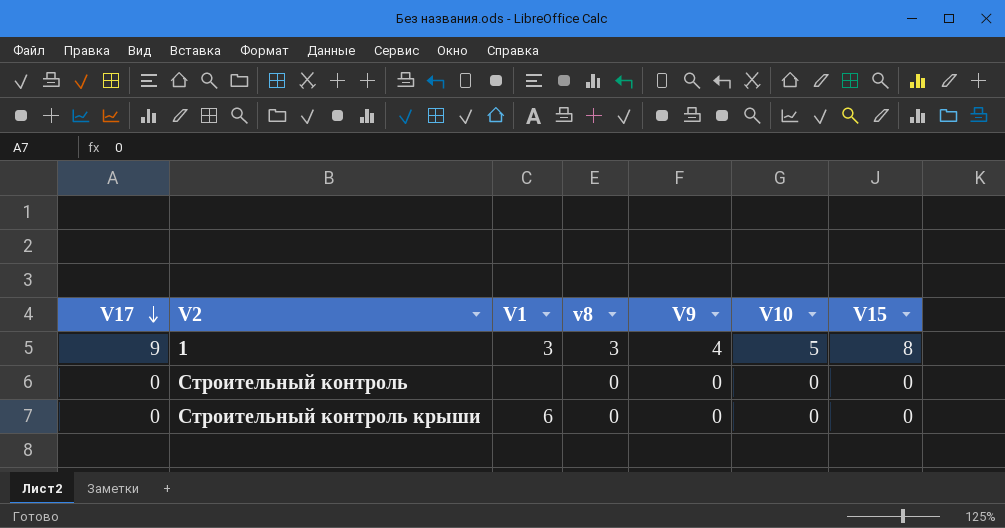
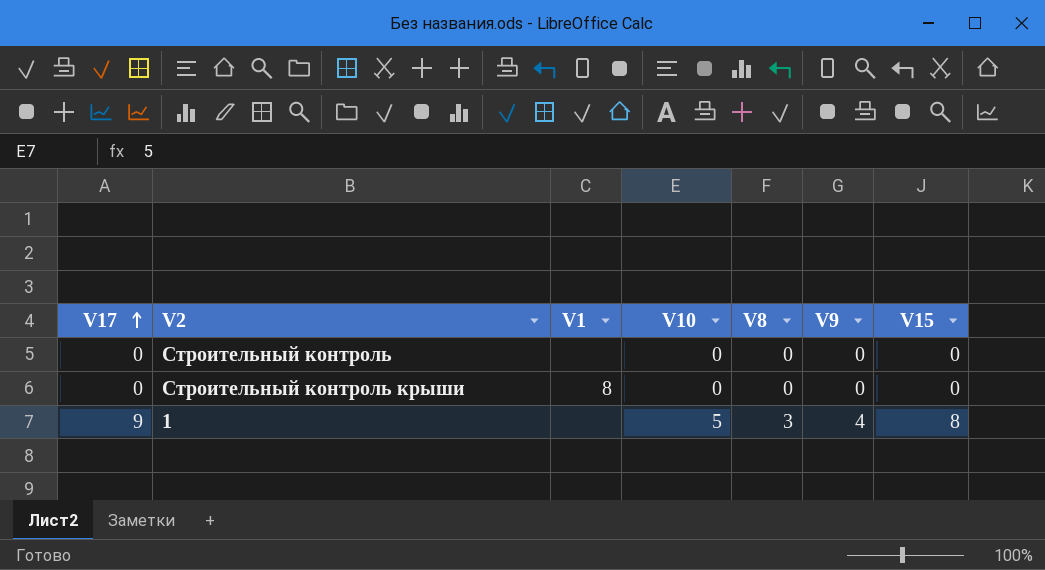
row order: V17 descending -> V17 ascending
column V10 | position: 6 -> 4
column name: v8 -> V8
Строительный контроль крыши | V1: 6 -> 8
1 | V1: 3 -> none

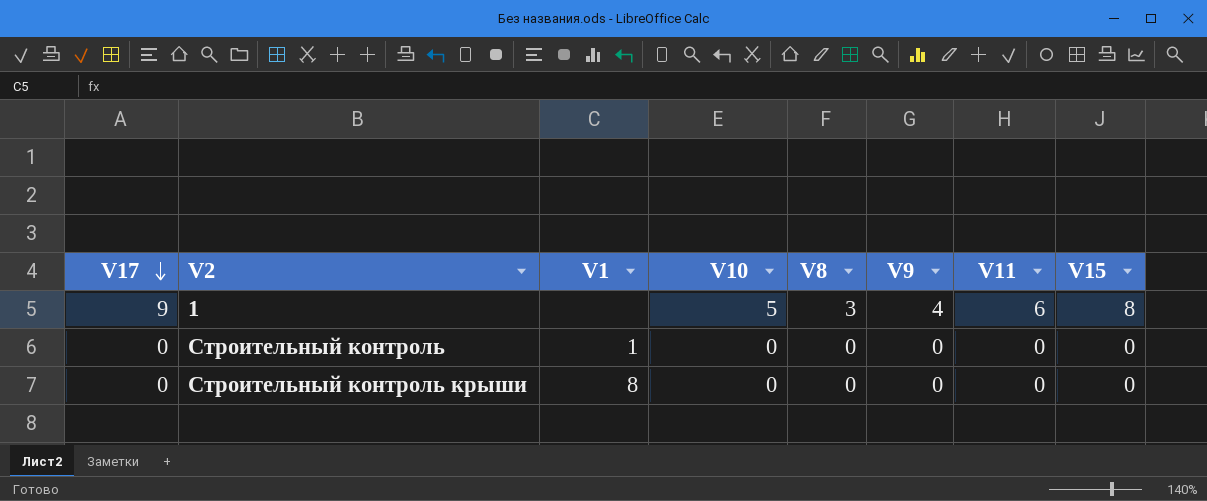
row order: V17 ascending -> V17 descending
column V11 | position: none -> 7
Строительный контроль | V1: none -> 1

